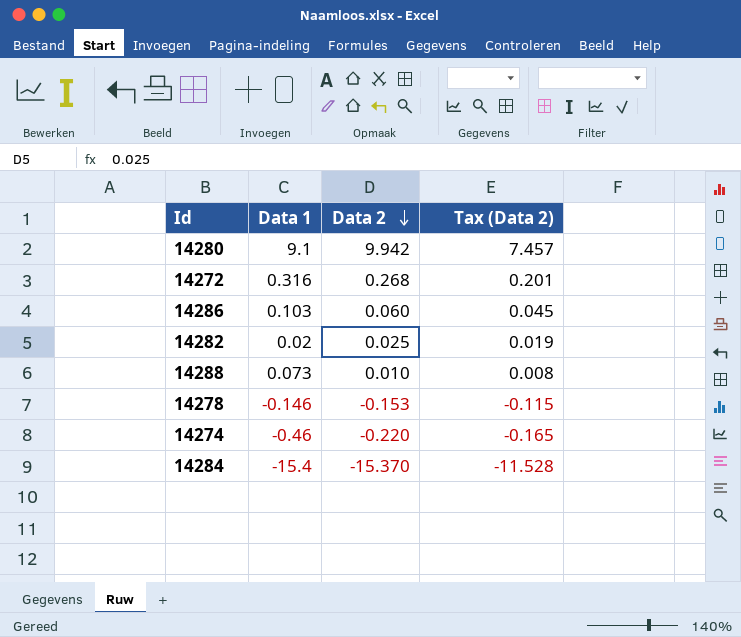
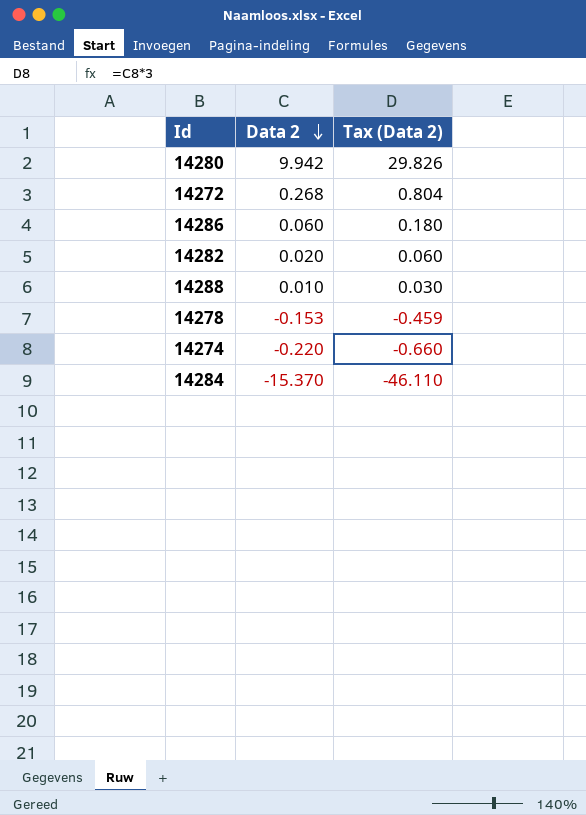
column Data 1 | position: 2 -> none
column Tax (Data 2) | formula: [Data 2] * 0.75 -> [Data 2] * 3
14282 | Data 2: 0.025 -> 0.020

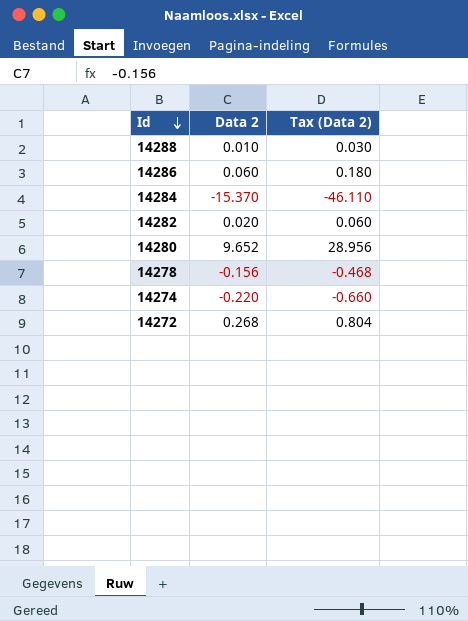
row order: Data 2 descending -> Id descending
14280 | Data 2: 9.942 -> 9.652
14280 | Tax (Data 2): 29.826 -> 28.956
14278 | Data 2: -0.153 -> -0.156
14278 | Tax (Data 2): -0.459 -> -0.468

